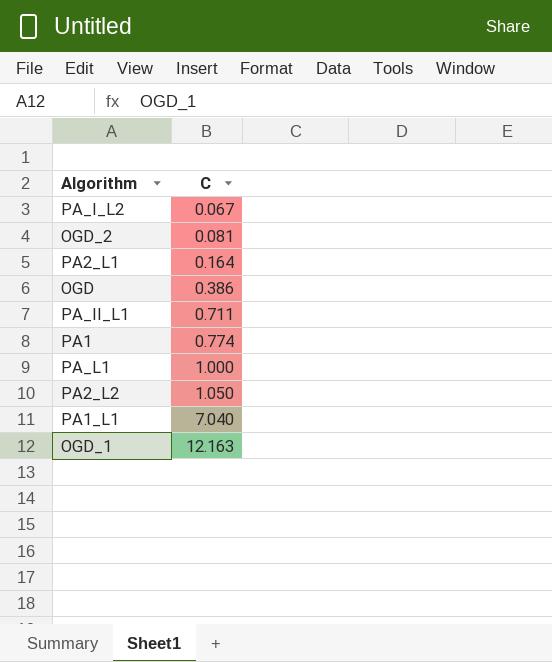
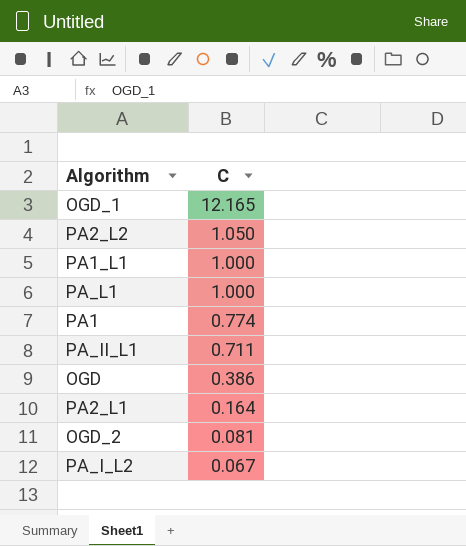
row order: C ascending -> C descending
OGD_1 | C: 12.163 -> 12.165
PA1_L1 | C: 7.040 -> 1.000

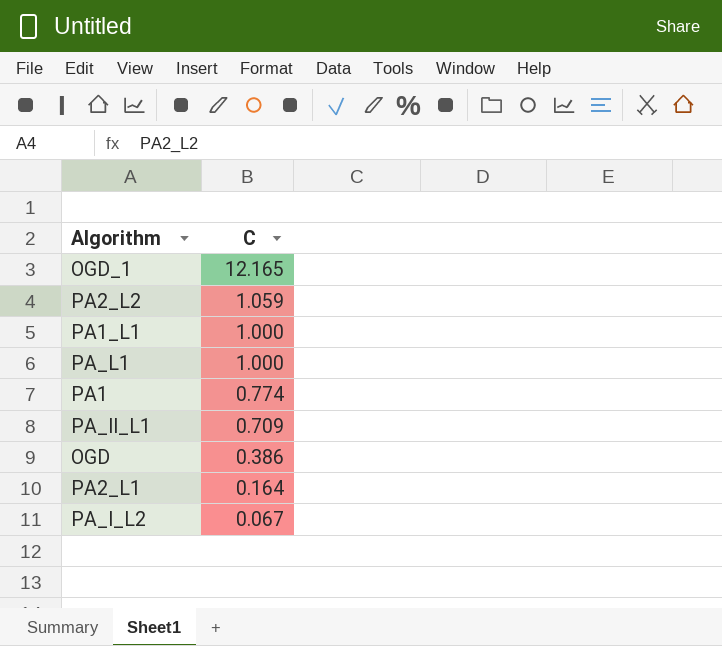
row OGD_2: 0.081 -> none
PA2_L2 | C: 1.050 -> 1.059
PA_II_L1 | C: 0.711 -> 0.709

